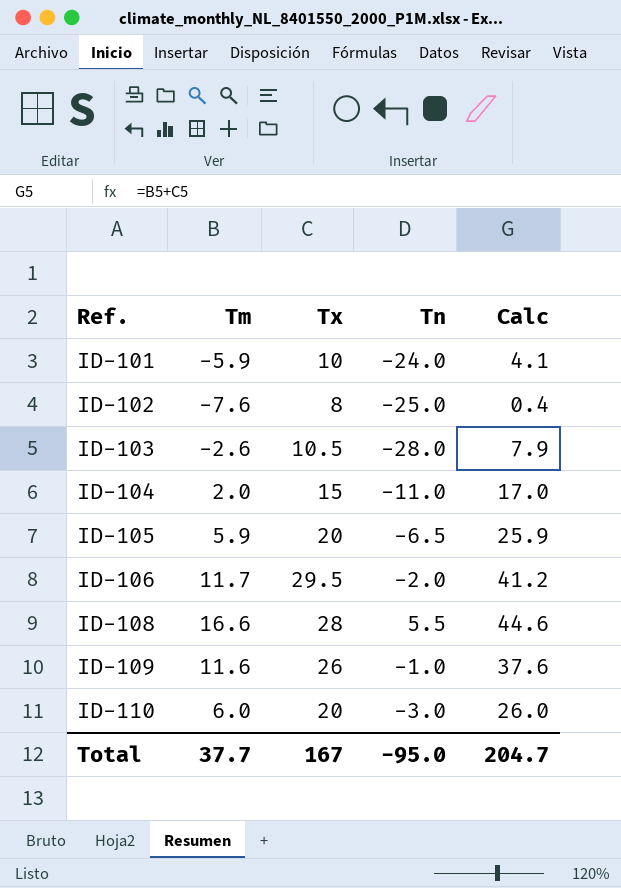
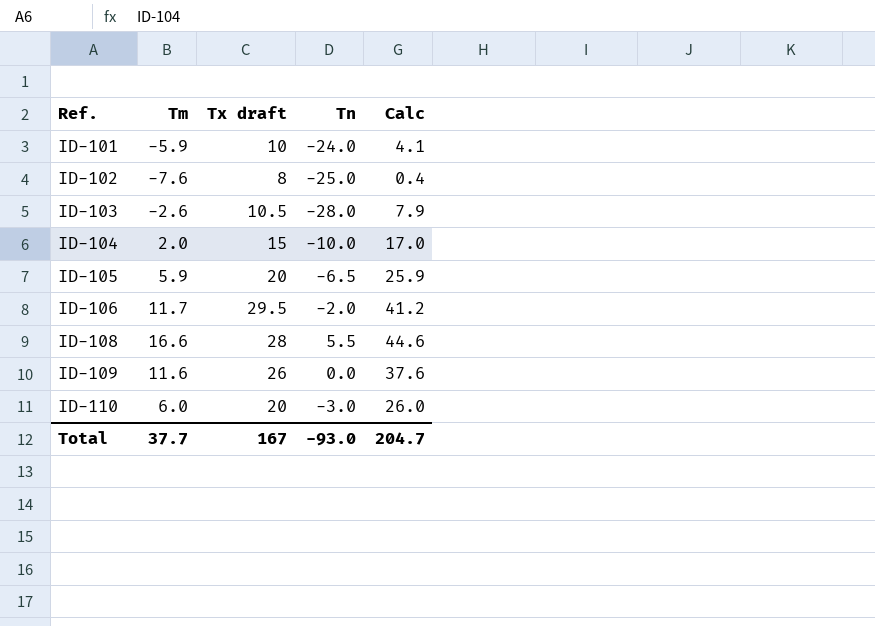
column name: Tx -> Tx draft
ID-104 | Tn: -11.0 -> -10.0
ID-109 | Tn: -1.0 -> 0.0
Total | Tn: -95.0 -> -93.0

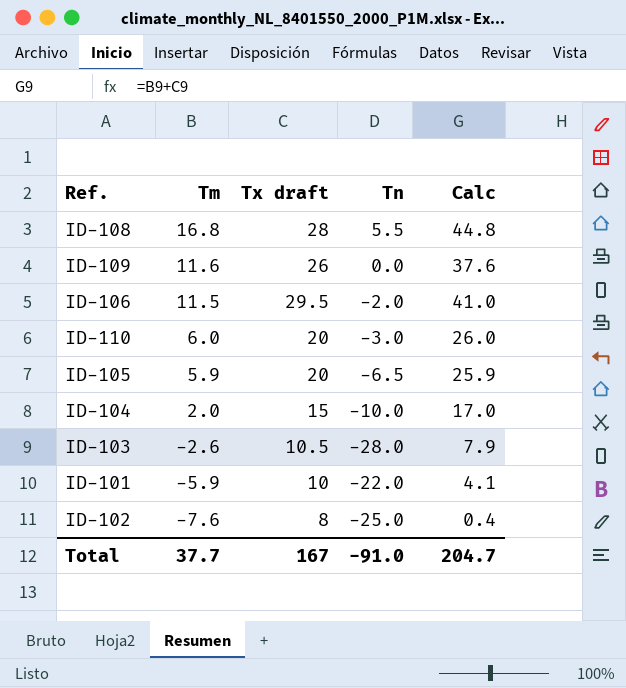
row order: Ref. ascending -> Tm descending
ID-108 | Tm: 16.6 -> 16.8
ID-108 | Calc: 44.6 -> 44.8
ID-106 | Tm: 11.7 -> 11.5
ID-106 | Calc: 41.2 -> 41.0
ID-101 | Tn: -24.0 -> -22.0
Total | Tn: -93.0 -> -91.0

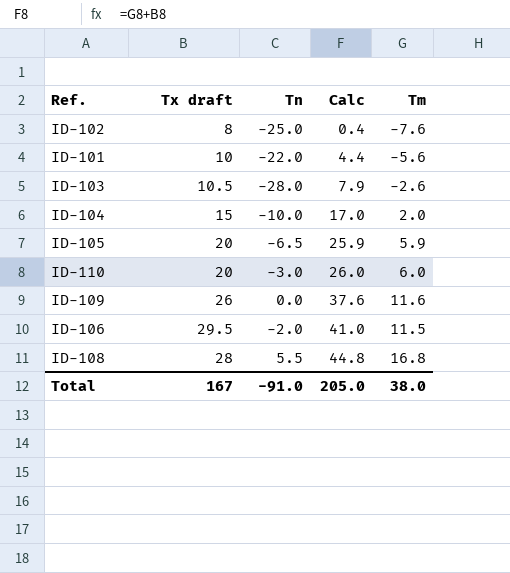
row order: Tm descending -> Calc ascending
column Tm | position: 2 -> 5
ID-101 | Calc: 4.1 -> 4.4
ID-101 | Tm: -5.9 -> -5.6
Total | Calc: 204.7 -> 205.0
Total | Tm: 37.7 -> 38.0

